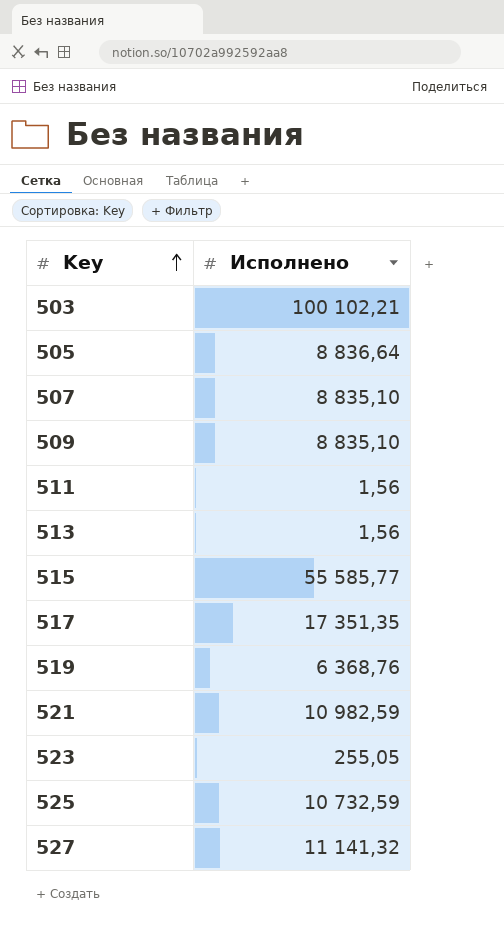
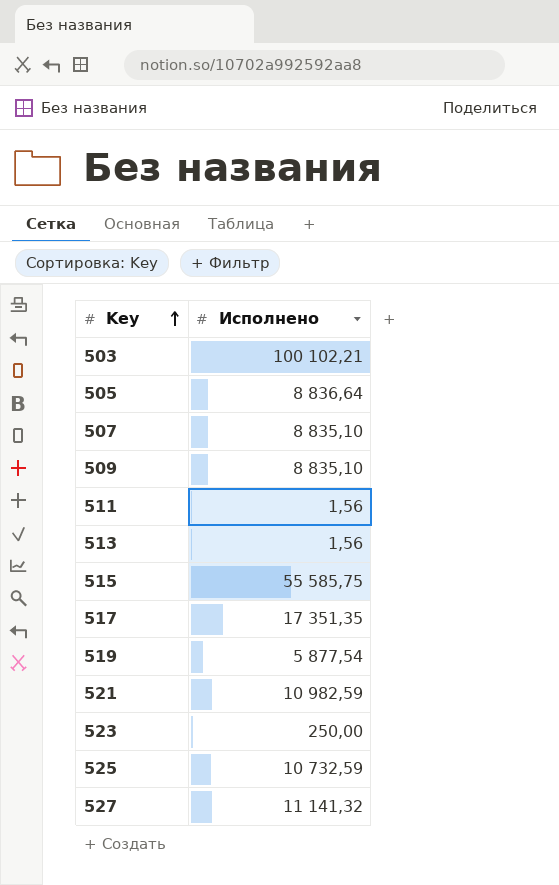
515 | Исполнено: 55 585,77 -> 55 585,75
519 | Исполнено: 6 368,76 -> 5 877,54
523 | Исполнено: 255,05 -> 250,00

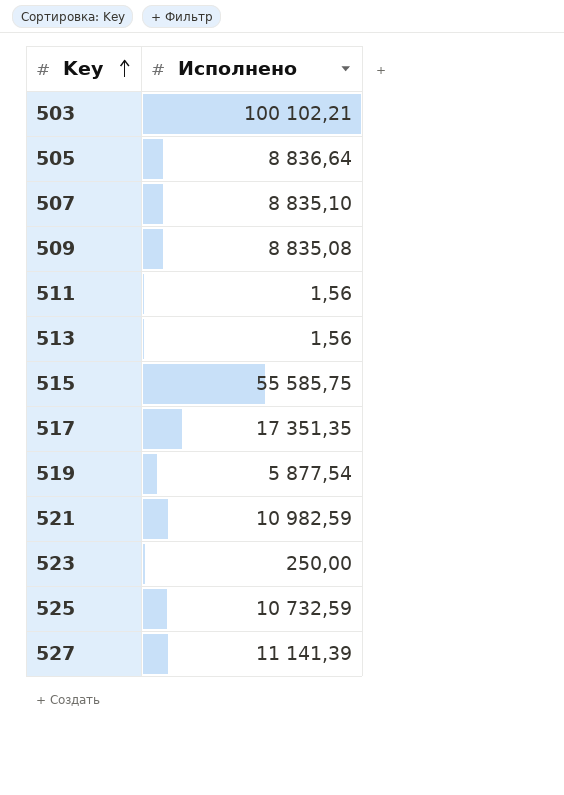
509 | Исполнено: 8 835,10 -> 8 835,08
527 | Исполнено: 11 141,32 -> 11 141,39

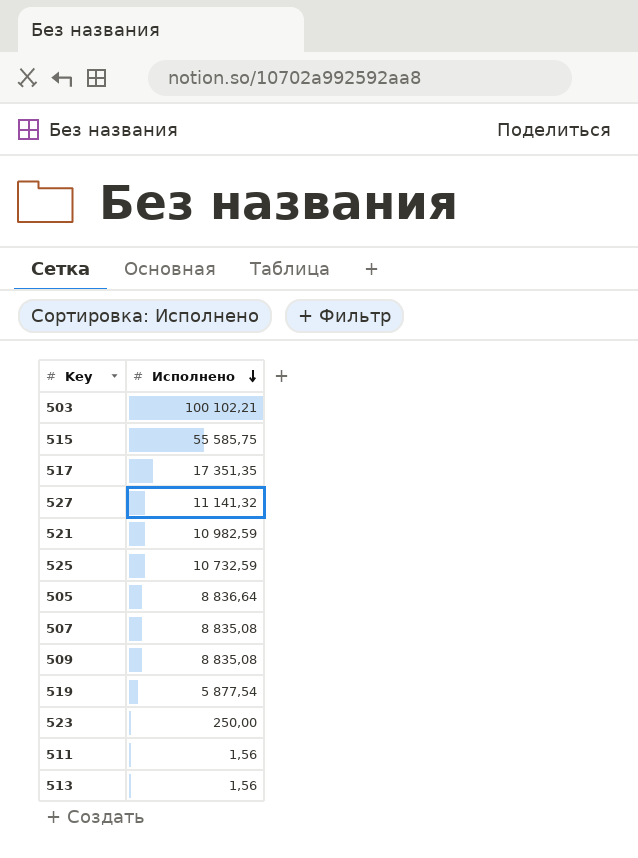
row order: Key ascending -> Исполнено descending
527 | Исполнено: 11 141,39 -> 11 141,32
507 | Исполнено: 8 835,10 -> 8 835,08

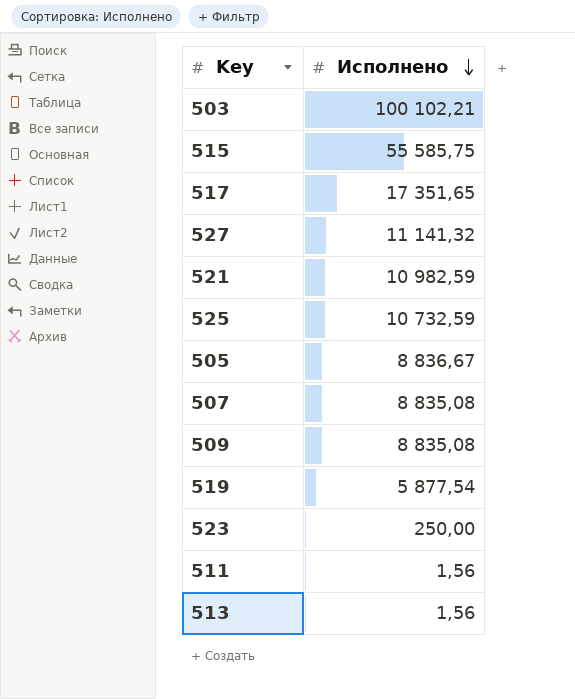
517 | Исполнено: 17 351,35 -> 17 351,65
505 | Исполнено: 8 836,64 -> 8 836,67

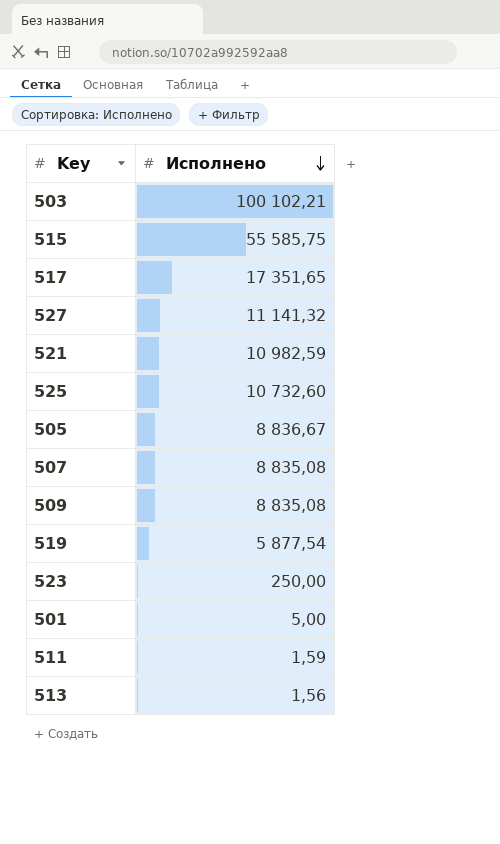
525 | Исполнено: 10 732,59 -> 10 732,60
row 501: none -> 5,00
511 | Исполнено: 1,56 -> 1,59

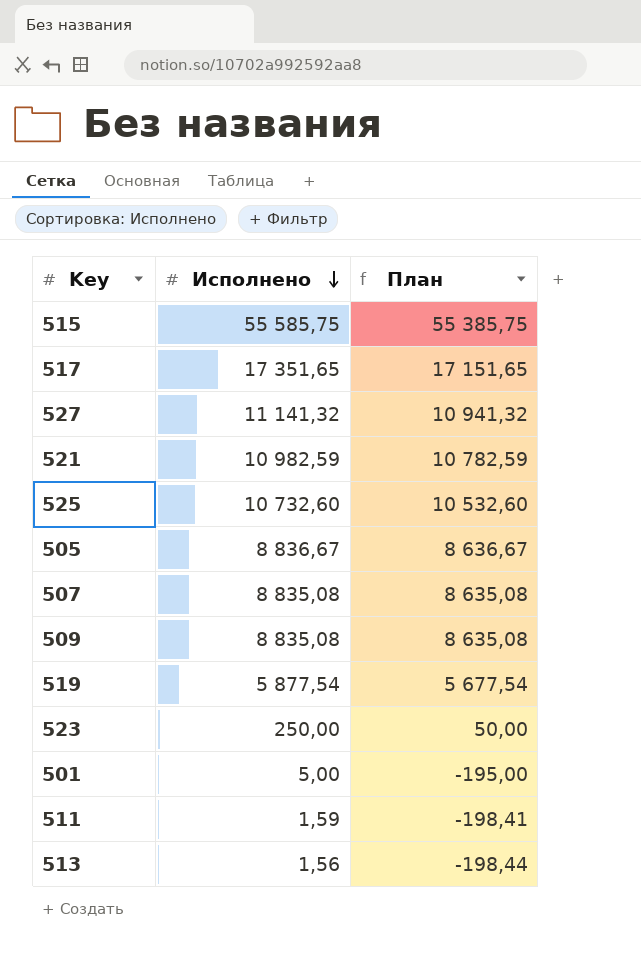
column План | formula: none -> [Исполнено] - 200
row 503: 100 102,21 -> none

